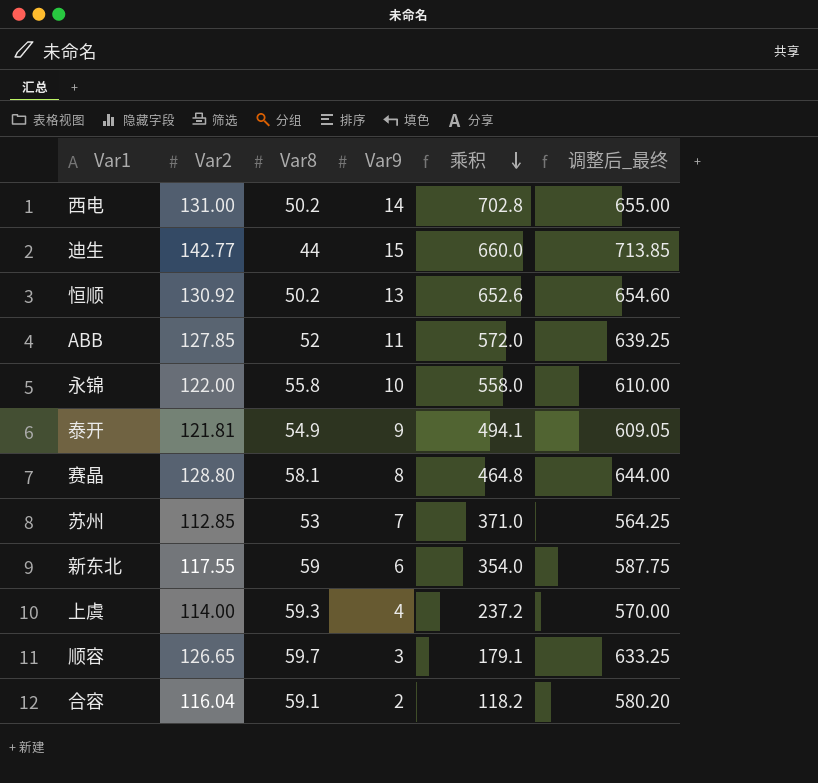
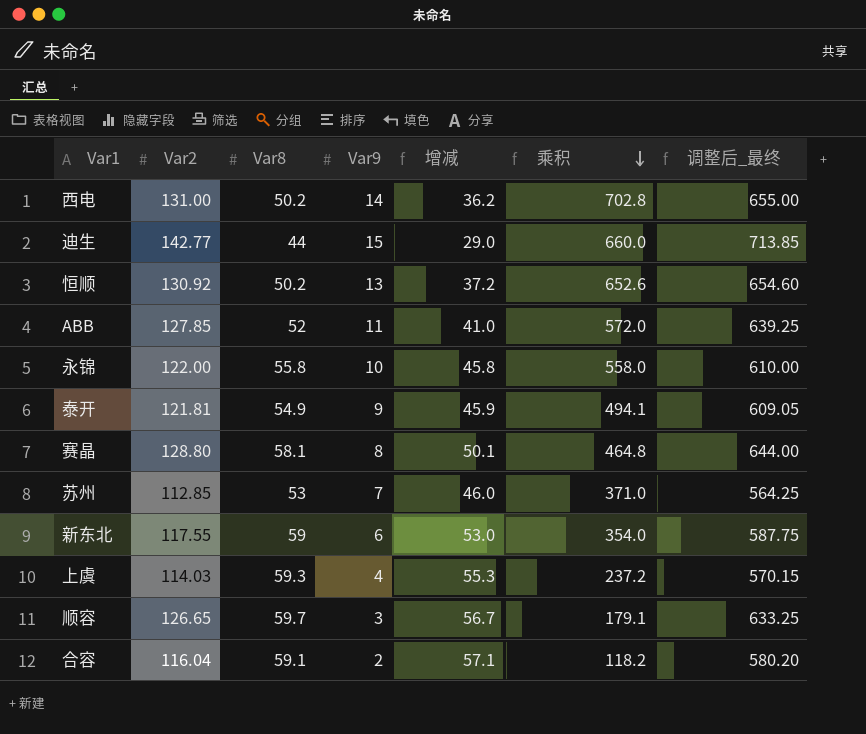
column 增减 | formula: none -> [Var8] - [Var9]
上虞 | Var2: 114.00 -> 114.03
上虞 | 调整后_最终: 570.00 -> 570.15

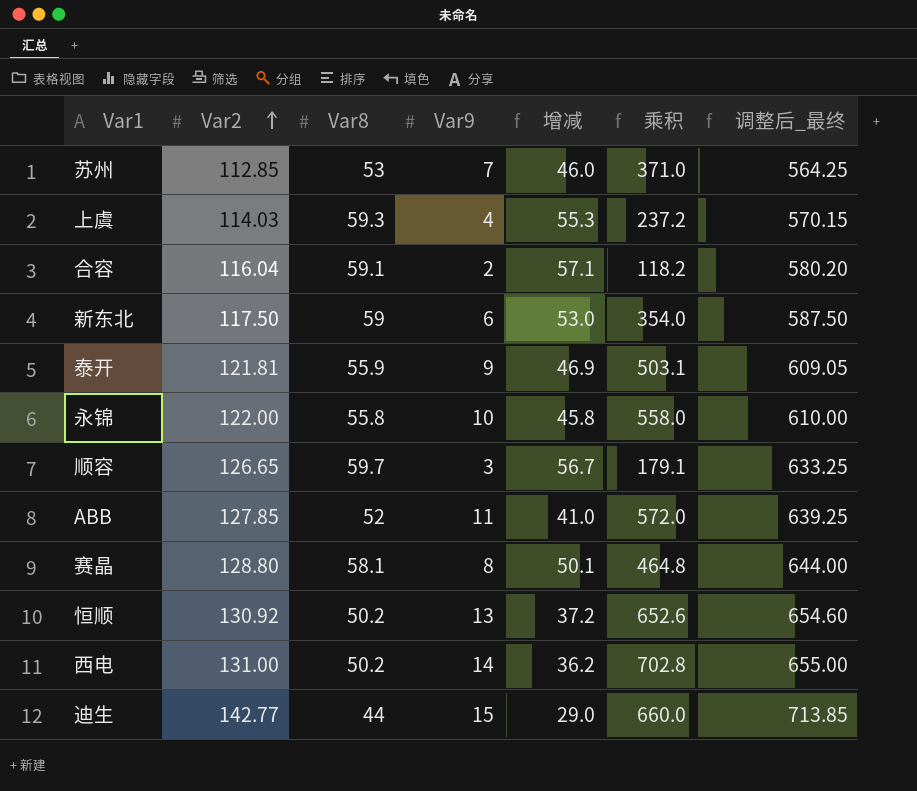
row order: 乘积 descending -> Var2 ascending
新东北 | Var2: 117.55 -> 117.50
新东北 | 调整后_最终: 587.75 -> 587.50
泰开 | Var8: 54.9 -> 55.9
泰开 | 增减: 45.9 -> 46.9
泰开 | 乘积: 494.1 -> 503.1

